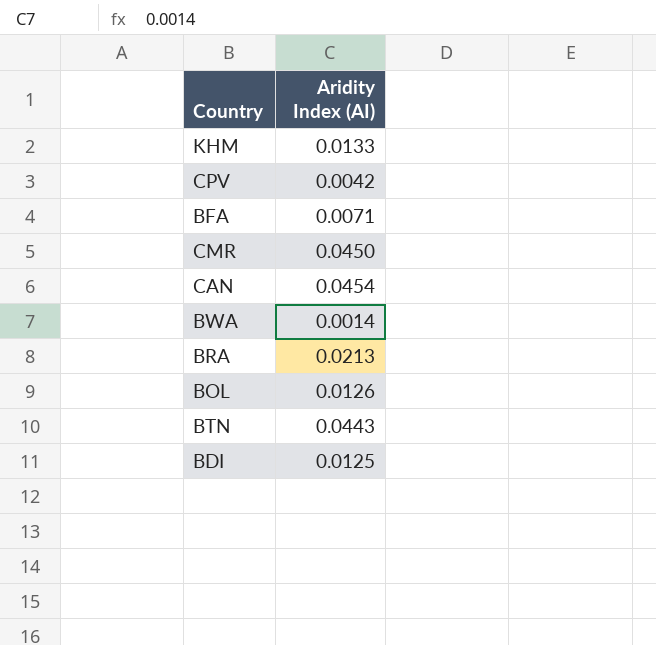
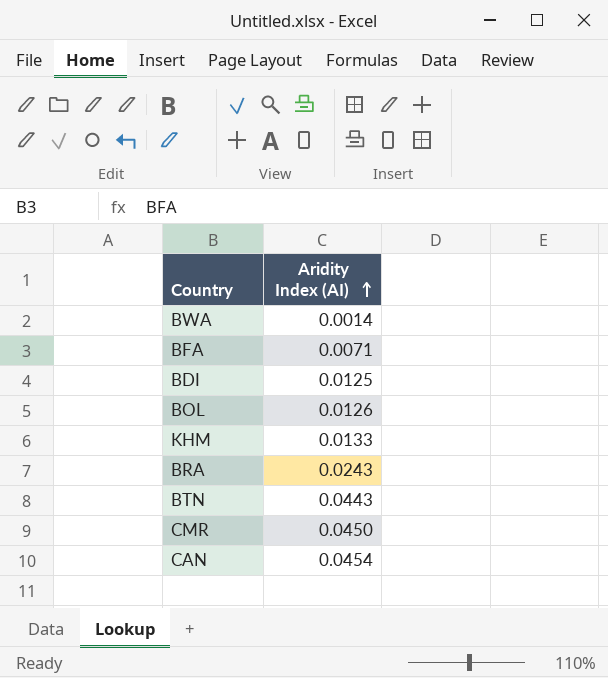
row order: none -> Aridity Index (AI) ascending
row CPV: 0.0042 -> none
BRA | Aridity Index (AI): 0.0213 -> 0.0243

